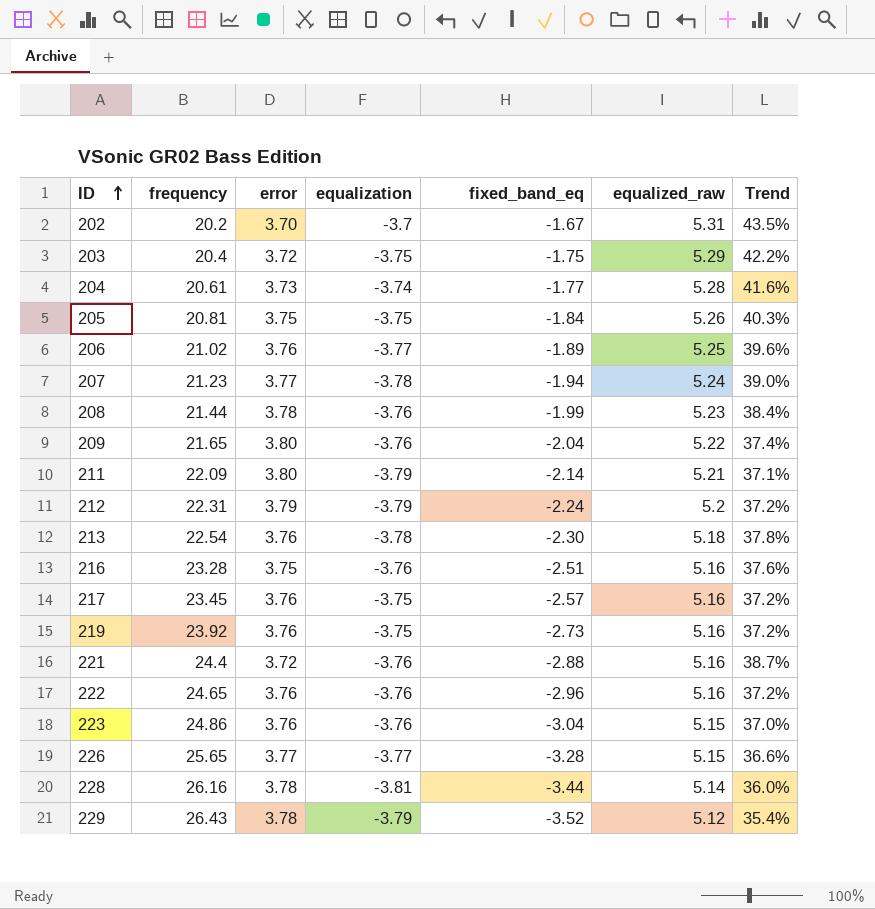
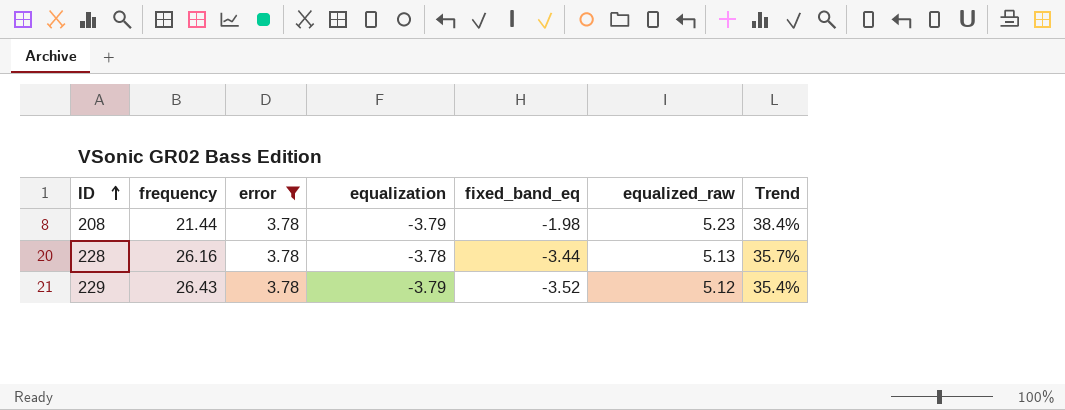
filter: none -> error = 3.78
208 | equalization: -3.76 -> -3.79
208 | fixed_band_eq: -1.99 -> -1.98
228 | equalization: -3.81 -> -3.78
228 | equalized_raw: 5.14 -> 5.13
228 | Trend: 36.0% -> 35.7%

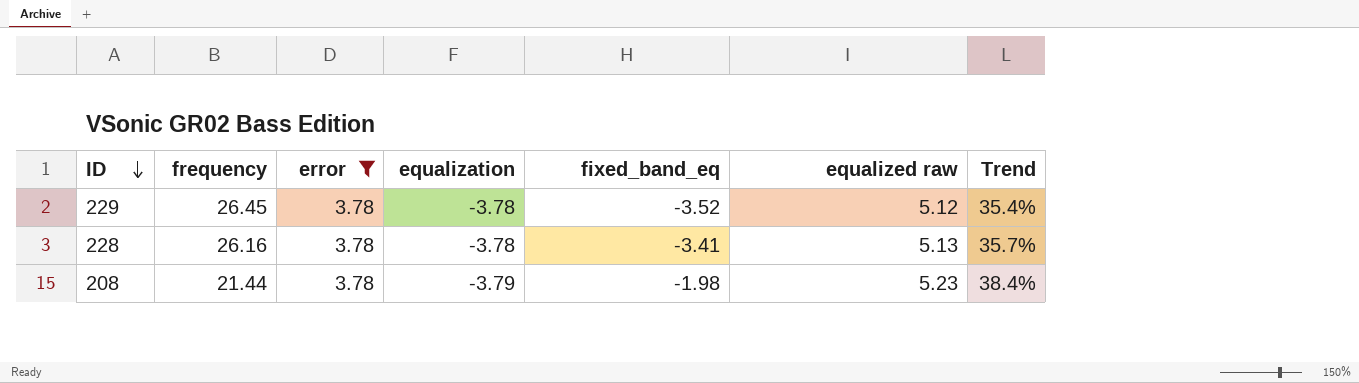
row order: ID ascending -> ID descending
column name: equalized_raw -> equalized raw
229 | frequency: 26.43 -> 26.45
229 | equalization: -3.79 -> -3.78
228 | fixed_band_eq: -3.44 -> -3.41

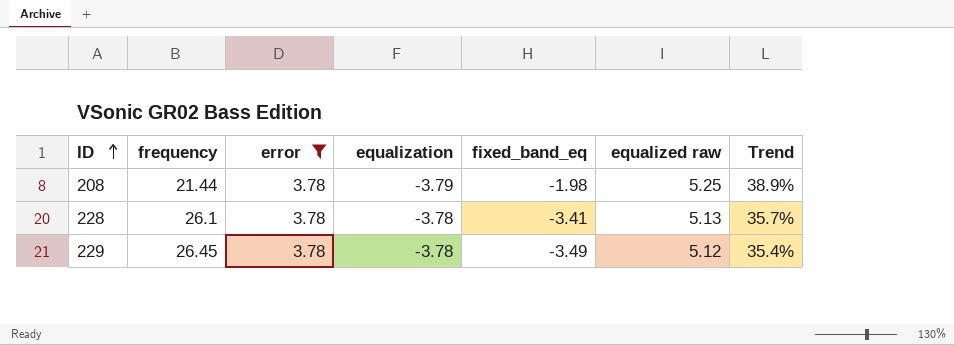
row order: ID descending -> ID ascending
208 | equalized raw: 5.23 -> 5.25
208 | Trend: 38.4% -> 38.9%
228 | frequency: 26.16 -> 26.1
229 | fixed_band_eq: -3.52 -> -3.49

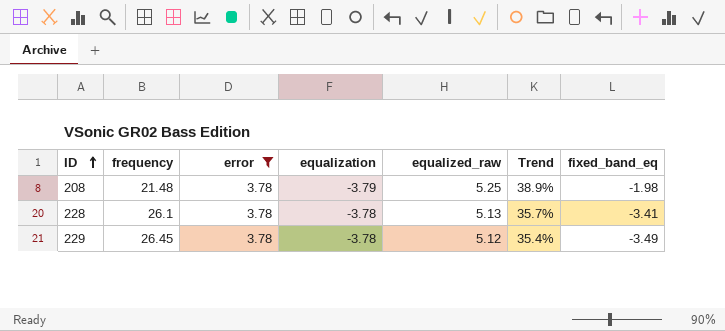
column name: equalized raw -> equalized_raw
column fixed_band_eq | position: 5 -> 7
208 | frequency: 21.44 -> 21.48

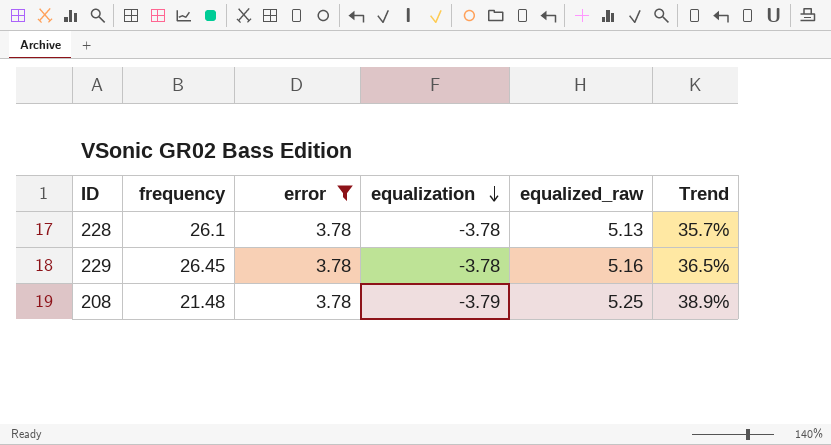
row order: ID ascending -> equalization descending
column fixed_band_eq | position: 7 -> none
229 | equalized_raw: 5.12 -> 5.16
229 | Trend: 35.4% -> 36.5%

